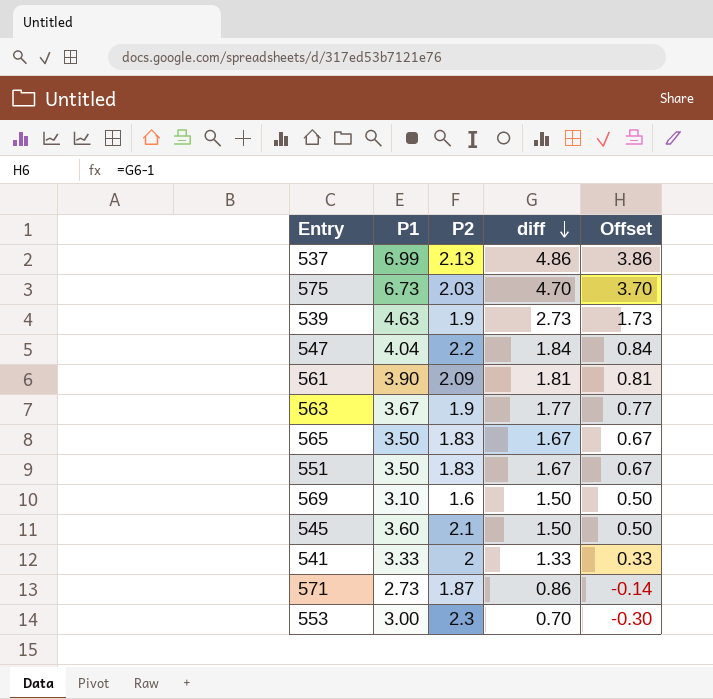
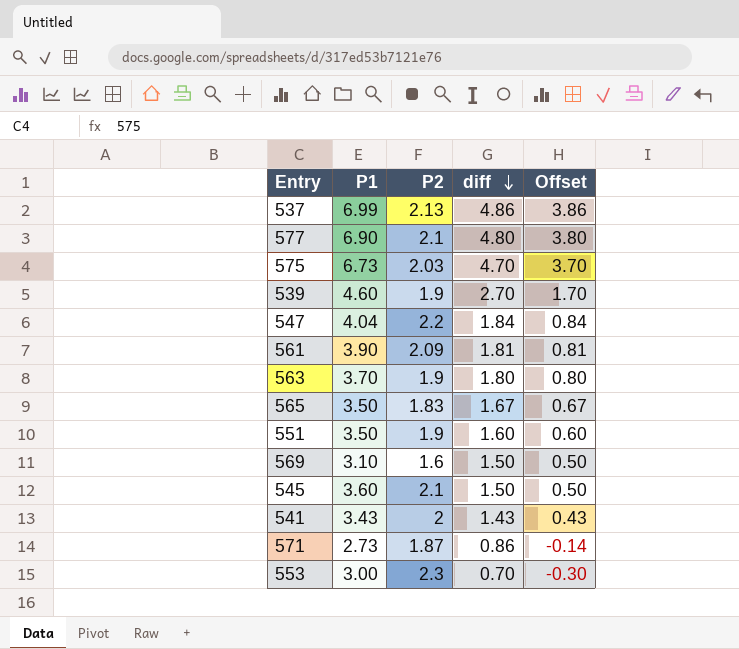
row 577: none -> 6.90 | 2.1 | 4.80 | 3.80
539 | P1: 4.63 -> 4.60
539 | diff: 2.73 -> 2.70
539 | Offset: 1.73 -> 1.70
563 | P1: 3.67 -> 3.70
563 | diff: 1.77 -> 1.80
563 | Offset: 0.77 -> 0.80
551 | P2: 1.83 -> 1.9
551 | diff: 1.67 -> 1.60
551 | Offset: 0.67 -> 0.60
541 | P1: 3.33 -> 3.43
541 | diff: 1.33 -> 1.43
541 | Offset: 0.33 -> 0.43

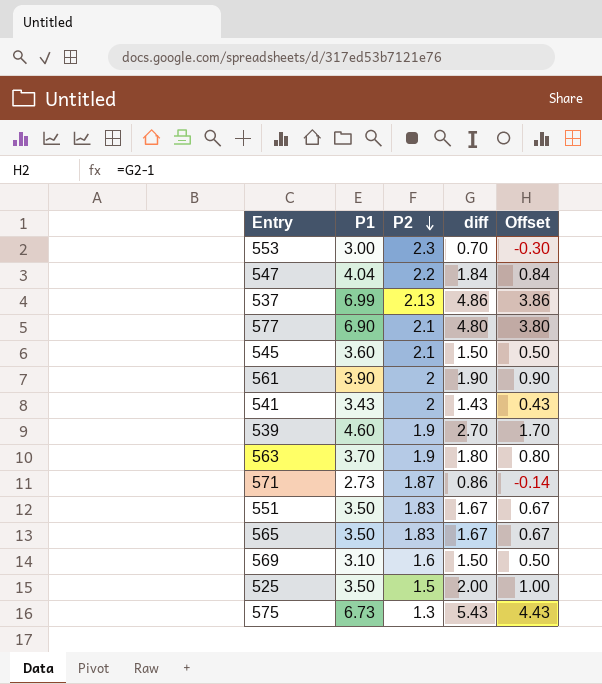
row order: diff descending -> P2 descending
561 | P2: 2.09 -> 2
561 | diff: 1.81 -> 1.90
561 | Offset: 0.81 -> 0.90
551 | P2: 1.9 -> 1.83
551 | diff: 1.60 -> 1.67
551 | Offset: 0.60 -> 0.67
row 525: none -> 3.50 | 1.5 | 2.00 | 1.00
575 | P2: 2.03 -> 1.3
575 | diff: 4.70 -> 5.43
575 | Offset: 3.70 -> 4.43

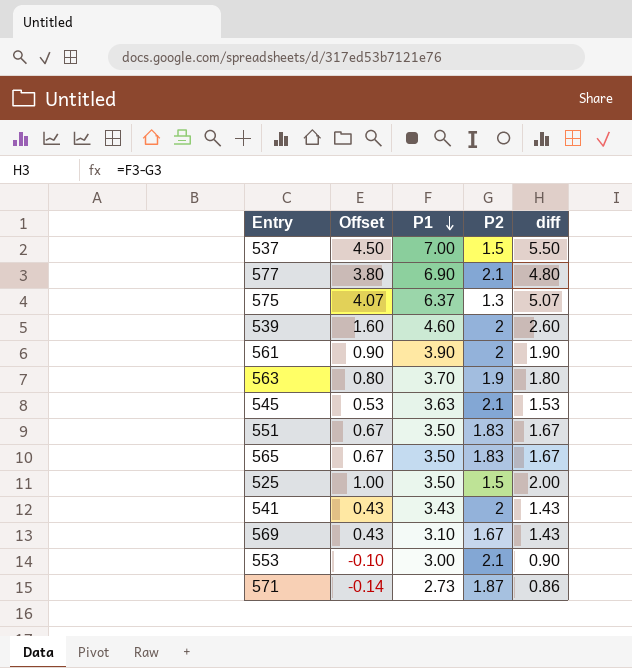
row order: P2 descending -> P1 descending
column Offset | position: 5 -> 2
row 547: 4.04 | 2.2 | 1.84 | 0.84 -> none
537 | Offset: 3.86 -> 4.50
537 | P1: 6.99 -> 7.00
537 | P2: 2.13 -> 1.5
537 | diff: 4.86 -> 5.50
575 | Offset: 4.43 -> 4.07
575 | P1: 6.73 -> 6.37
575 | diff: 5.43 -> 5.07
539 | Offset: 1.70 -> 1.60
539 | P2: 1.9 -> 2
539 | diff: 2.70 -> 2.60
545 | Offset: 0.50 -> 0.53
545 | P1: 3.60 -> 3.63
545 | diff: 1.50 -> 1.53
569 | Offset: 0.50 -> 0.43
569 | P2: 1.6 -> 1.67
569 | diff: 1.50 -> 1.43
553 | Offset: -0.30 -> -0.10
553 | P2: 2.3 -> 2.1
553 | diff: 0.70 -> 0.90

